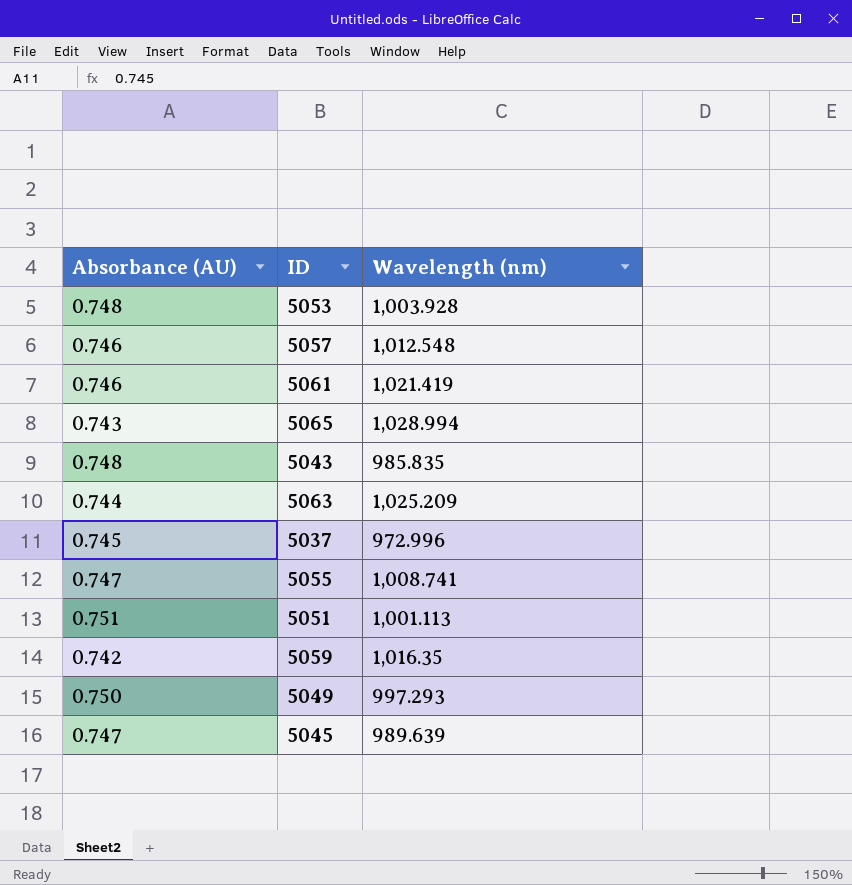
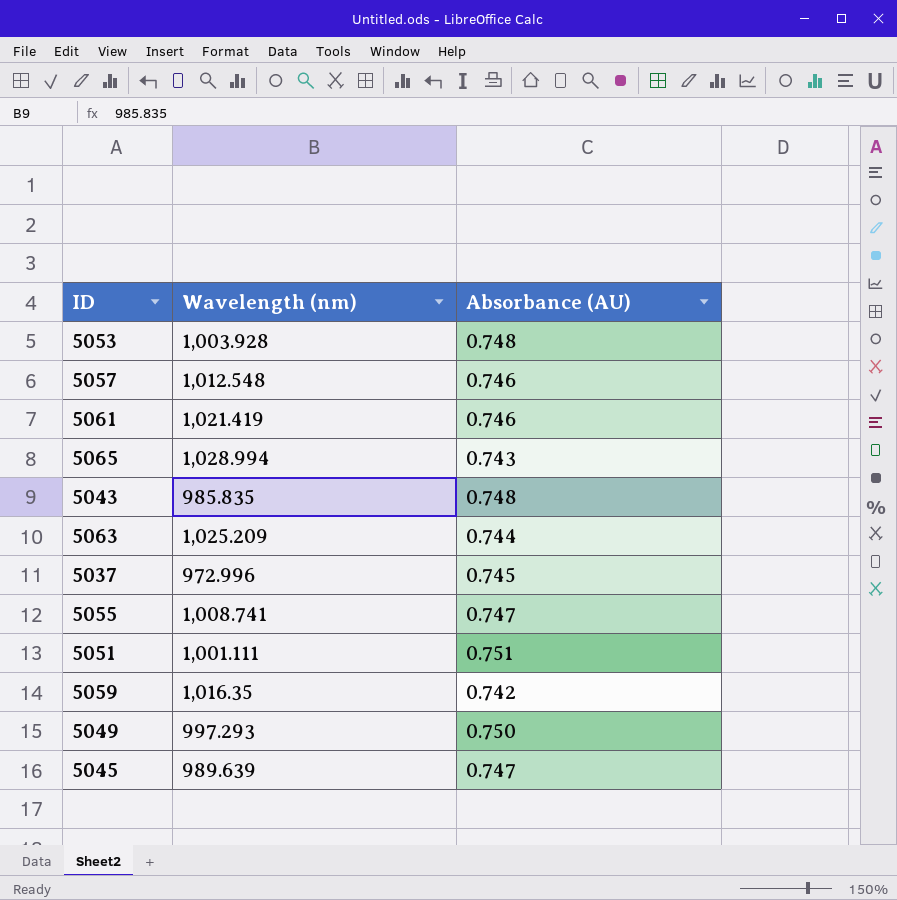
column Absorbance (AU) | position: 1 -> 3
5051 | Wavelength (nm): 1,001.113 -> 1,001.111

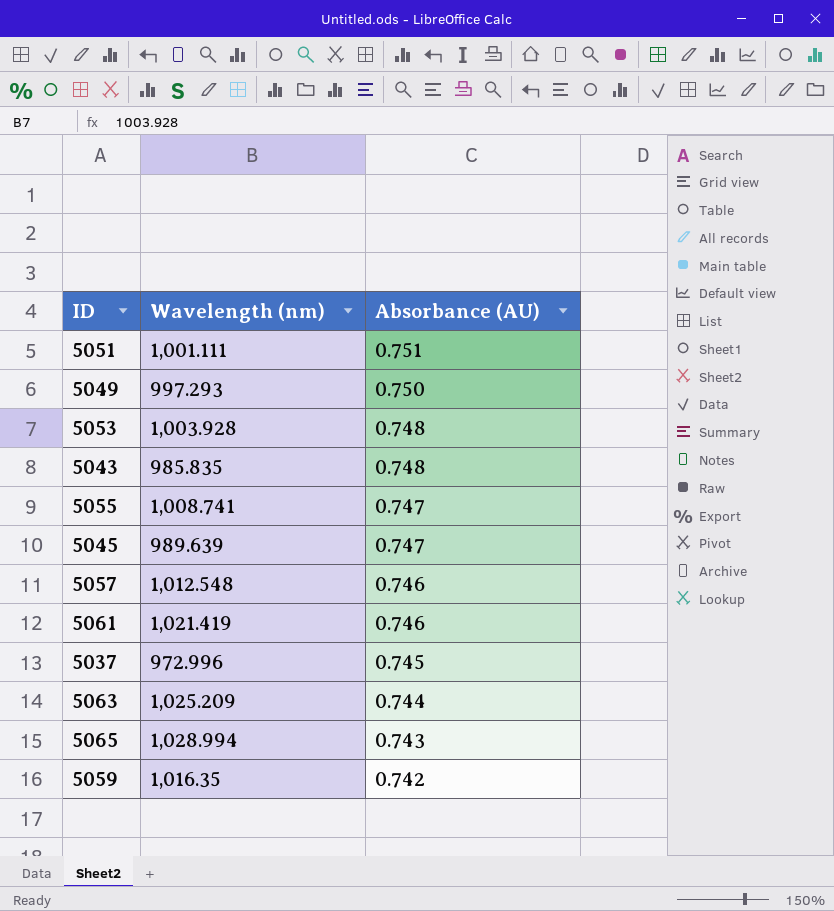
row order: none -> Absorbance (AU) descending

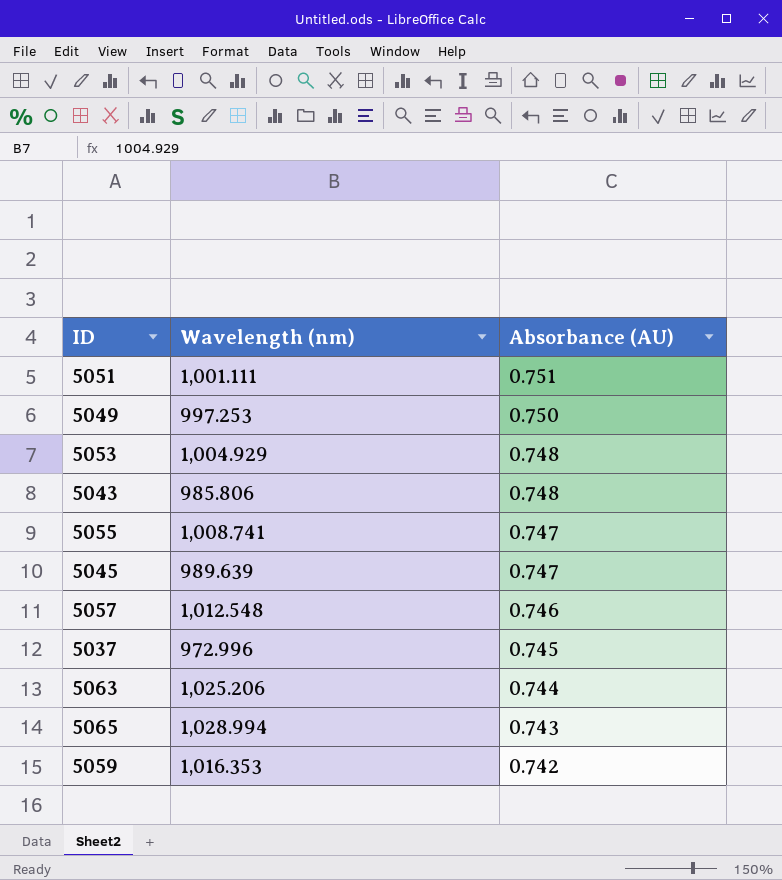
row 5061: 1,021.419 | 0.746 -> none
5049 | Wavelength (nm): 997.293 -> 997.253
5053 | Wavelength (nm): 1,003.928 -> 1,004.929
5043 | Wavelength (nm): 985.835 -> 985.806
5063 | Wavelength (nm): 1,025.209 -> 1,025.206
5059 | Wavelength (nm): 1,016.35 -> 1,016.353

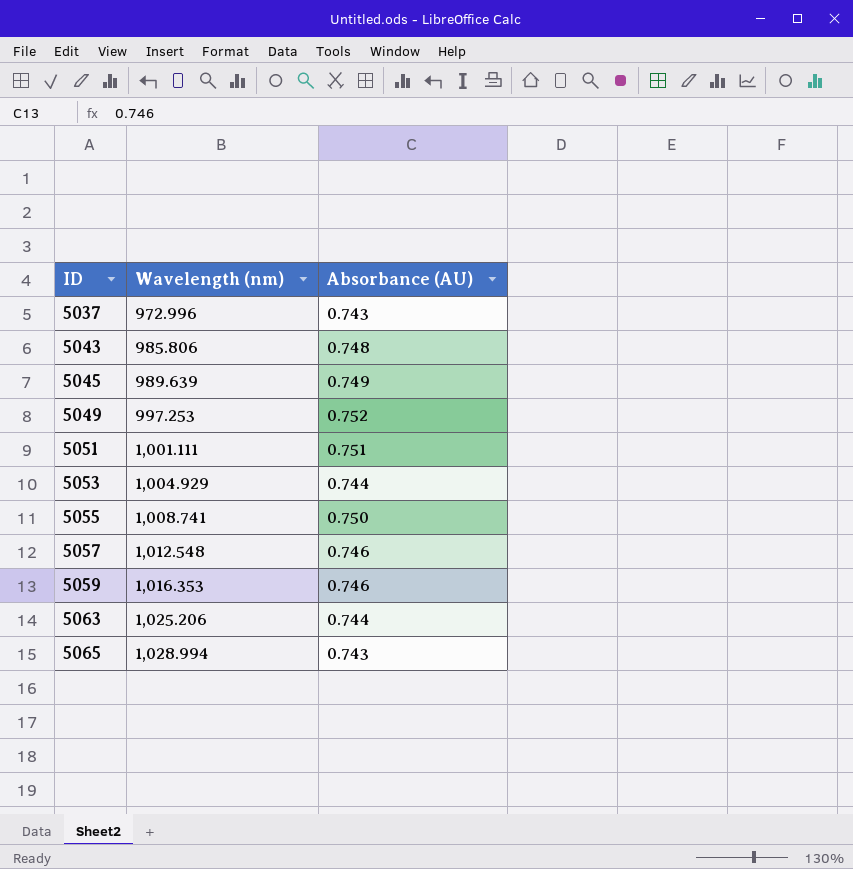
row order: Absorbance (AU) descending -> ID ascending
5037 | Absorbance (AU): 0.745 -> 0.743
5045 | Absorbance (AU): 0.747 -> 0.749
5049 | Absorbance (AU): 0.750 -> 0.752
5053 | Absorbance (AU): 0.748 -> 0.744
5055 | Absorbance (AU): 0.747 -> 0.750
5059 | Absorbance (AU): 0.742 -> 0.746

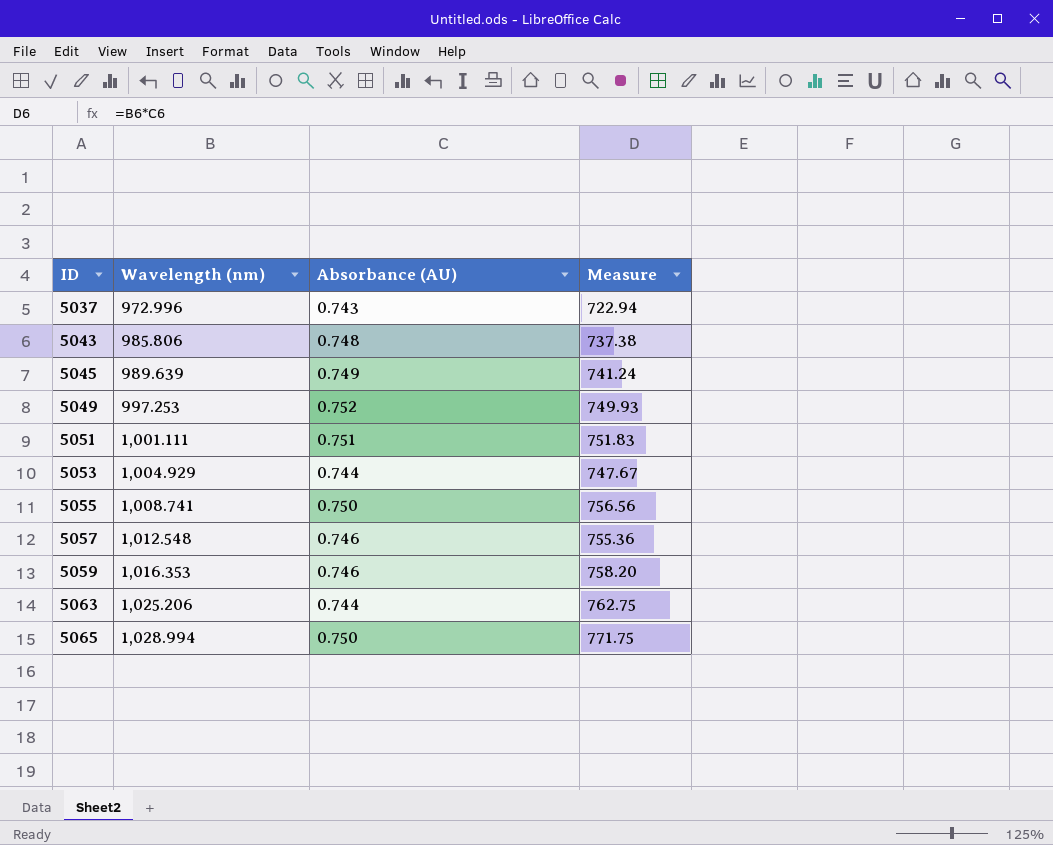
column Measure | formula: none -> [Wavelength (nm)] * [Absorbance (AU)]
5065 | Absorbance (AU): 0.743 -> 0.750

